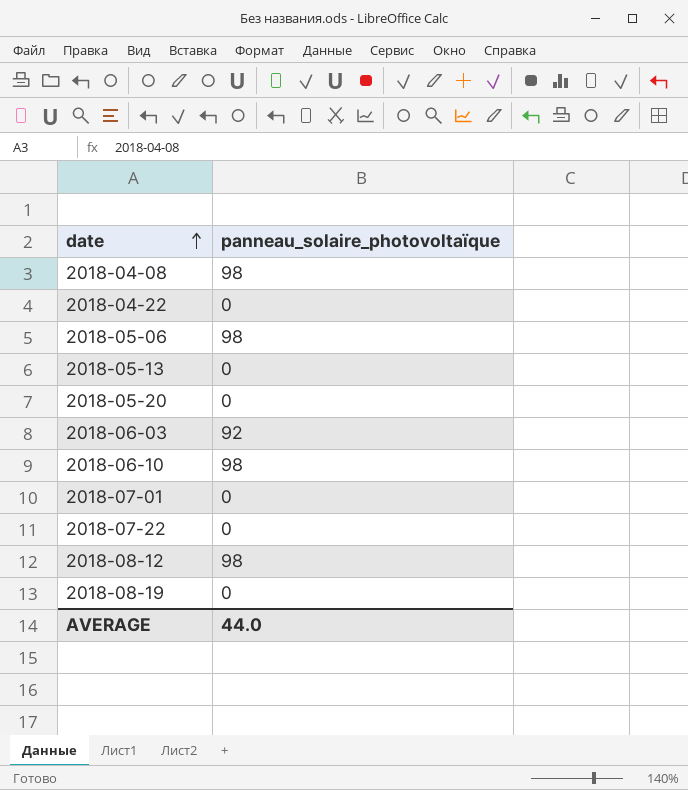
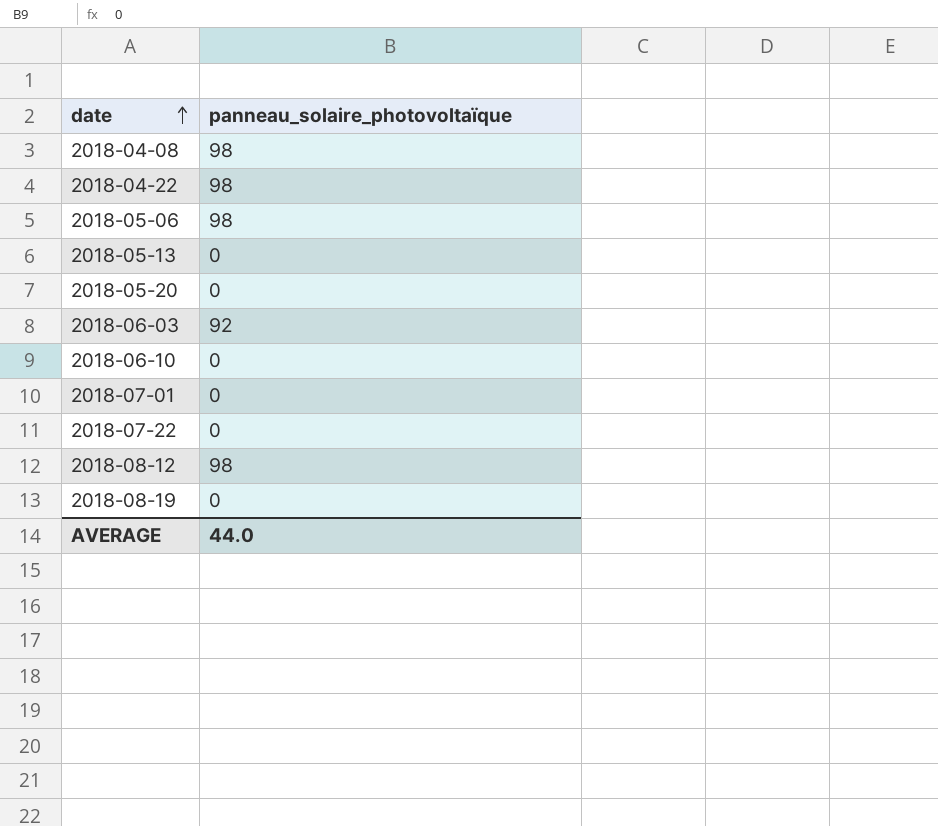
2018-04-22 | panneau_solaire_photovoltaïque: 0 -> 98
2018-06-10 | panneau_solaire_photovoltaïque: 98 -> 0

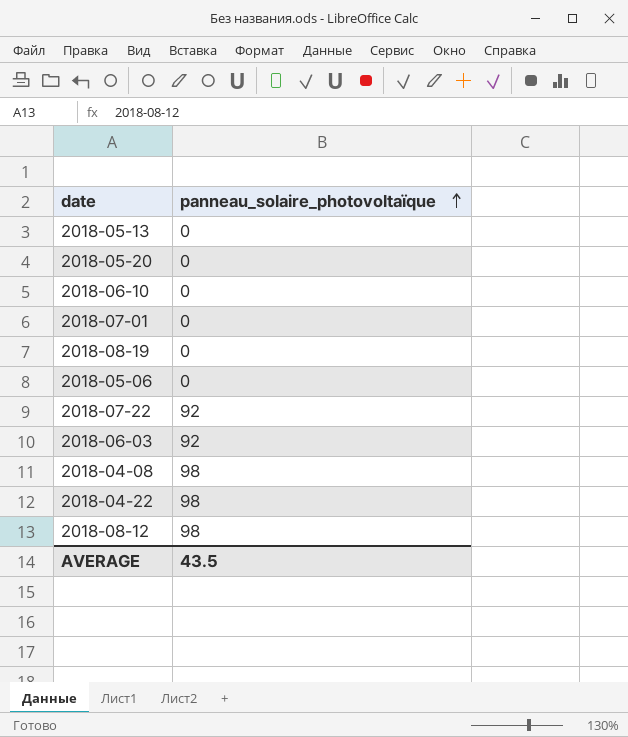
row order: date ascending -> panneau_solaire_photovoltaïque ascending
2018-05-06 | panneau_solaire_photovoltaïque: 98 -> 0
2018-07-22 | panneau_solaire_photovoltaïque: 0 -> 92
AVERAGE | panneau_solaire_photovoltaïque: 44.0 -> 43.5

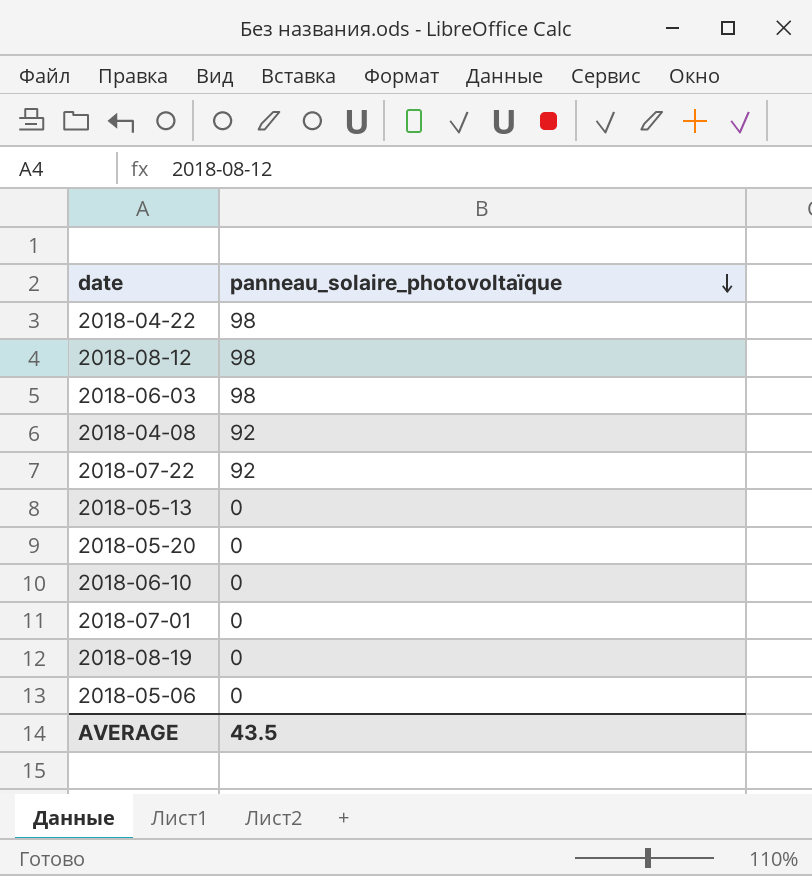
row order: panneau_solaire_photovoltaïque ascending -> panneau_solaire_photovoltaïque descending
2018-06-03 | panneau_solaire_photovoltaïque: 92 -> 98
2018-04-08 | panneau_solaire_photovoltaïque: 98 -> 92

